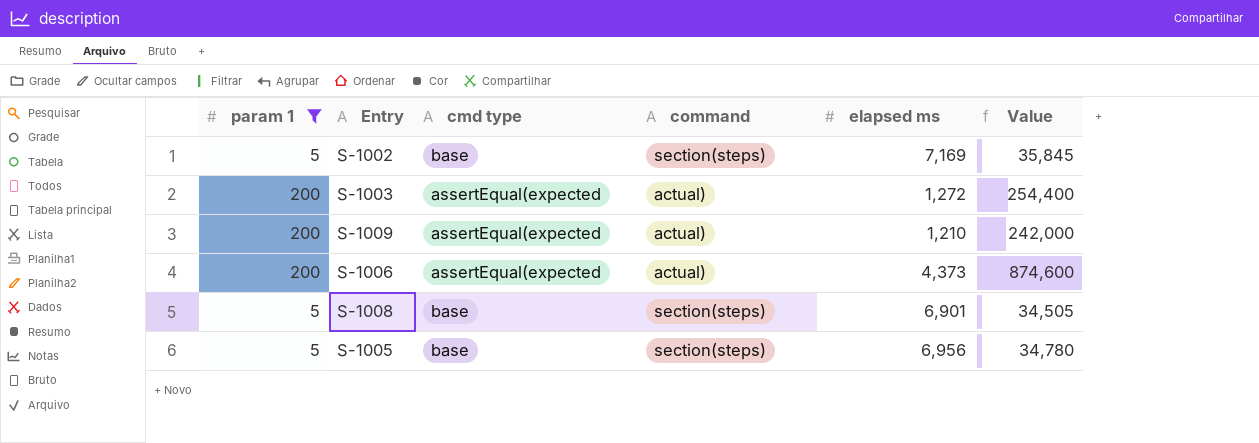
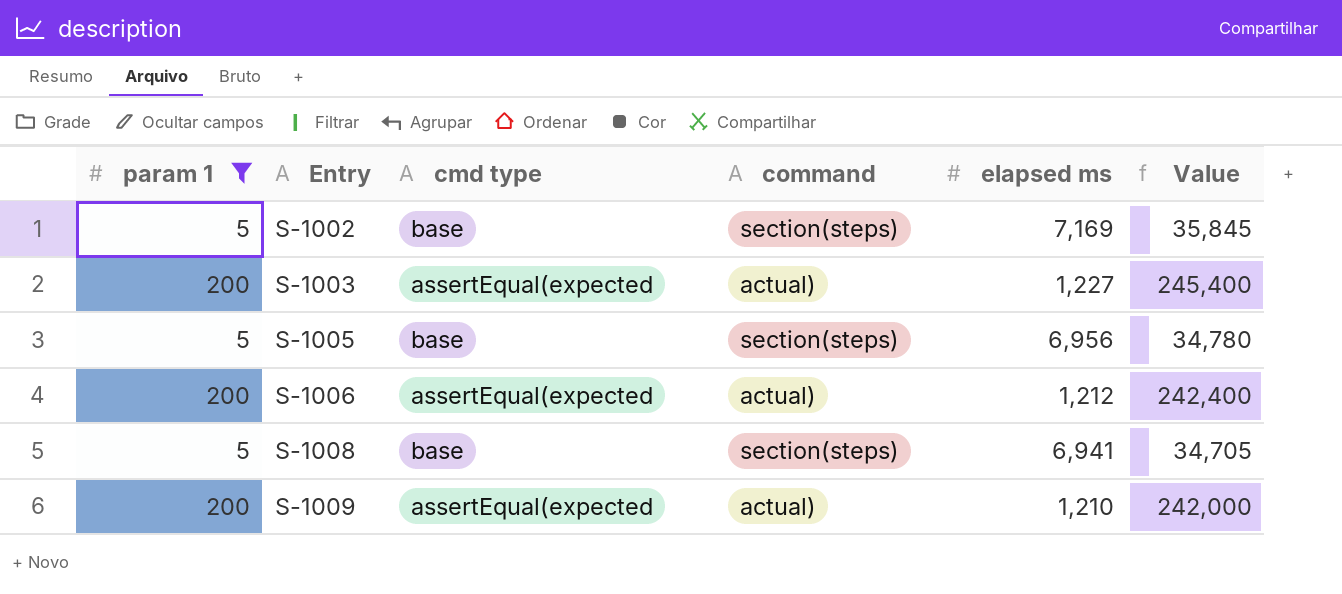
row order: none -> Entry ascending
S-1003 | elapsed ms: 1,272 -> 1,227
S-1003 | Value: 254,400 -> 245,400
S-1006 | elapsed ms: 4,373 -> 1,212
S-1006 | Value: 874,600 -> 242,400
S-1008 | elapsed ms: 6,901 -> 6,941
S-1008 | Value: 34,505 -> 34,705

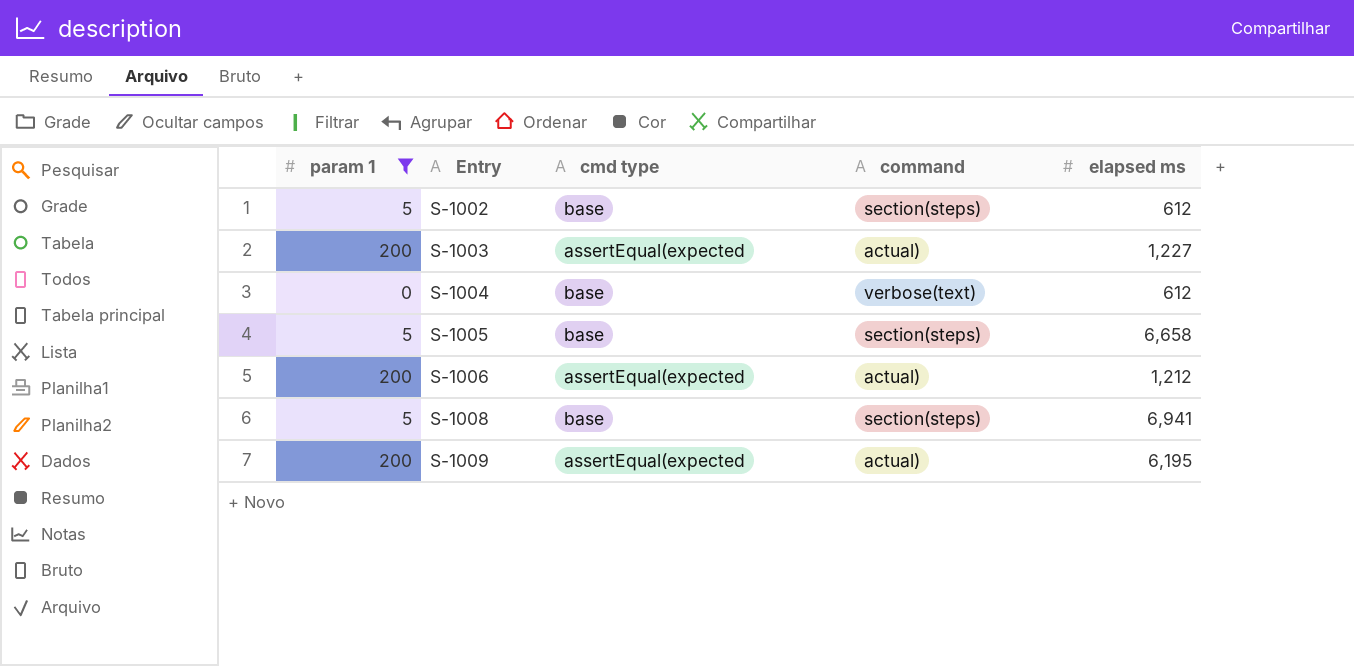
column Value | formula: [param 1] * [elapsed ms] -> none
S-1002 | elapsed ms: 7,169 -> 612
row S-1004: none -> 0 | base | verbose(text) | 612
S-1005 | elapsed ms: 6,956 -> 6,658
S-1009 | elapsed ms: 1,210 -> 6,195

